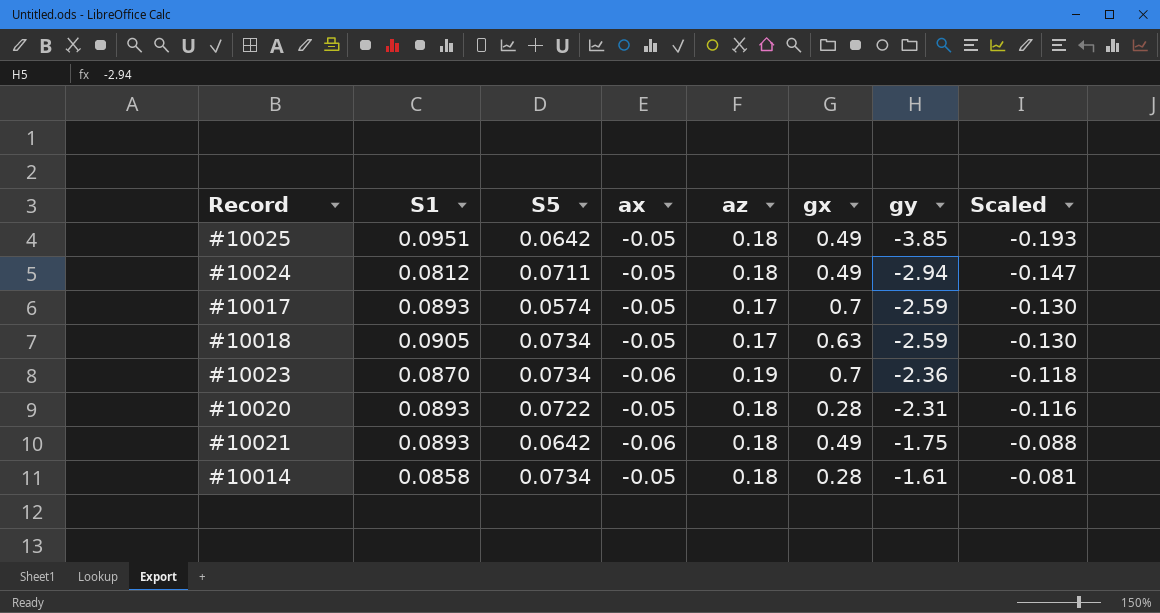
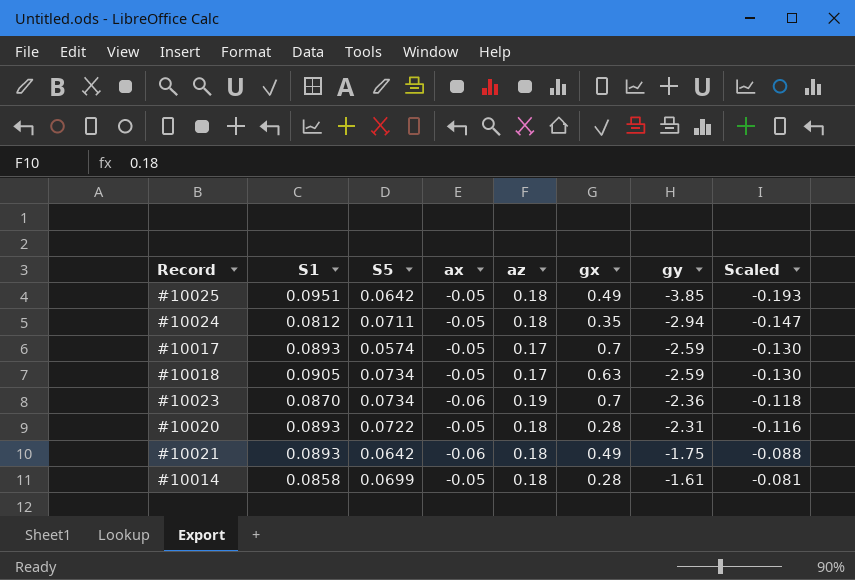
#10024 | gx: 0.49 -> 0.35
#10014 | S5: 0.0734 -> 0.0699

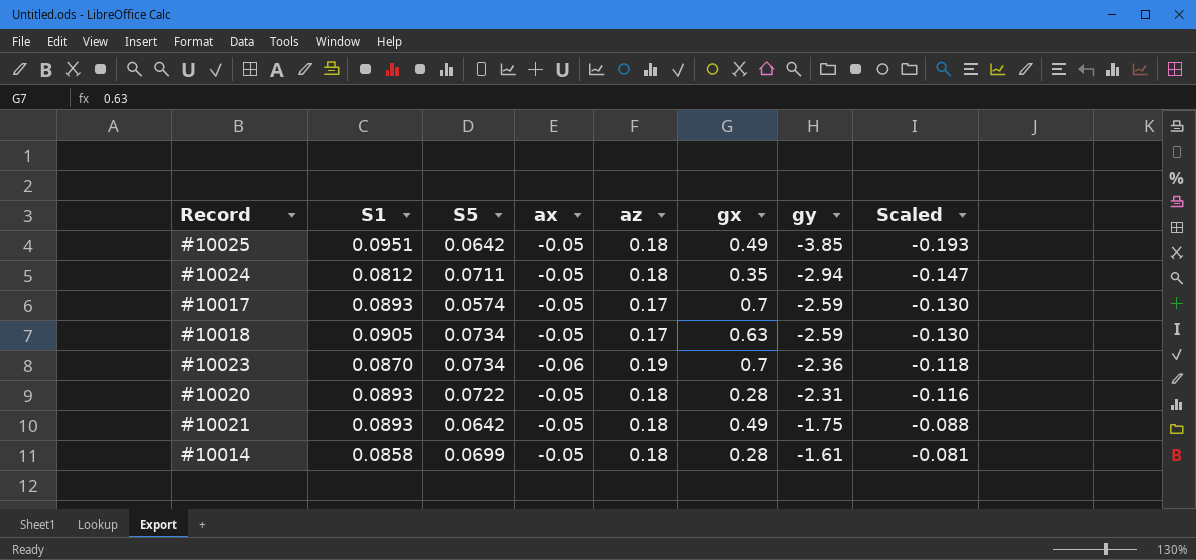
#10021 | ax: -0.06 -> -0.05

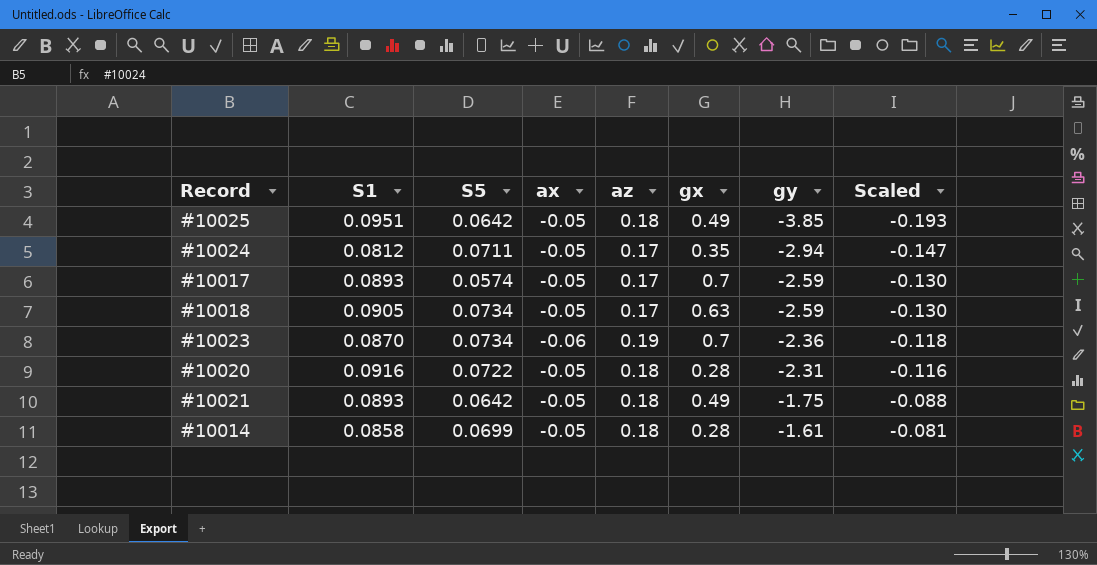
#10024 | az: 0.18 -> 0.17
#10020 | S1: 0.0893 -> 0.0916

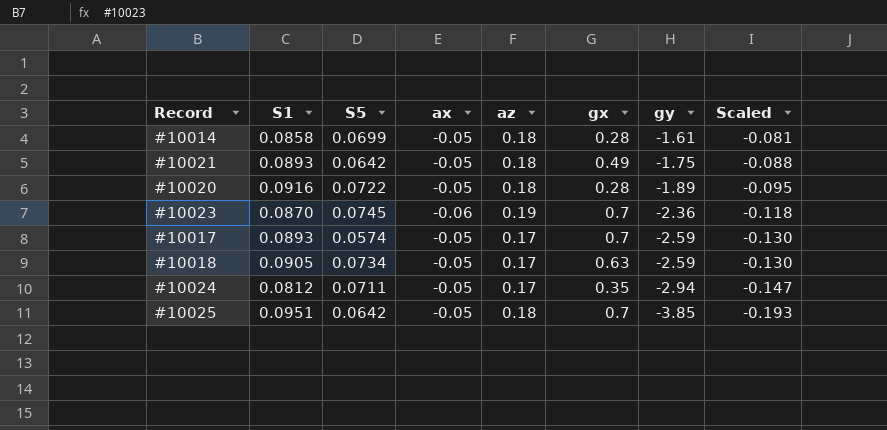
row order: gy ascending -> gy descending
#10020 | gy: -2.31 -> -1.89
#10020 | Scaled: -0.116 -> -0.095
#10023 | S5: 0.0734 -> 0.0745
#10025 | gx: 0.49 -> 0.7

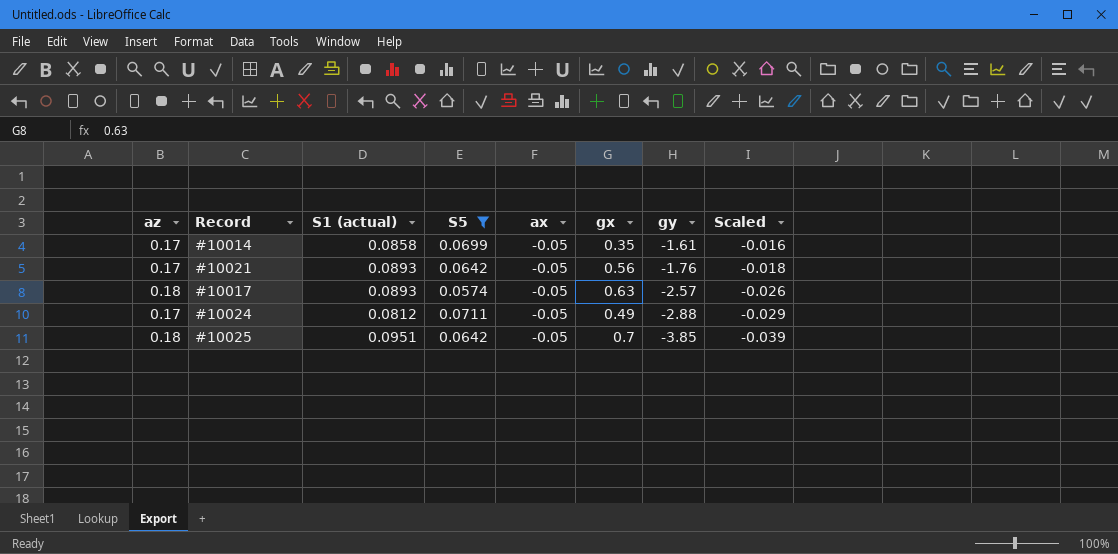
filter: none -> S5 <= 0.0711
column az | position: 5 -> 1
column name: S1 -> S1 (actual)
column Scaled | formula: [gy] * 0.05 -> [gy] * 0.01
#10014 | az: 0.18 -> 0.17
#10014 | gx: 0.28 -> 0.35
#10021 | az: 0.18 -> 0.17
#10021 | gx: 0.49 -> 0.56
#10021 | gy: -1.75 -> -1.76
#10017 | az: 0.17 -> 0.18
#10017 | gx: 0.7 -> 0.63
#10017 | gy: -2.59 -> -2.57
#10024 | gx: 0.35 -> 0.49
#10024 | gy: -2.94 -> -2.88

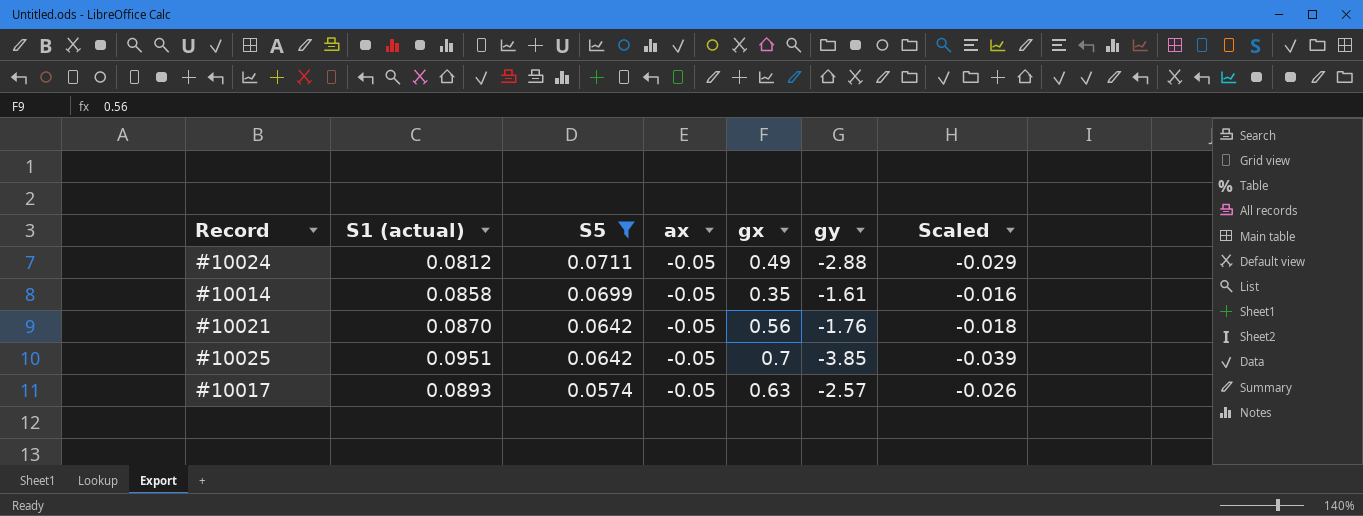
row order: gy descending -> S5 descending
column az | position: 1 -> none
#10021 | S1 (actual): 0.0893 -> 0.0870

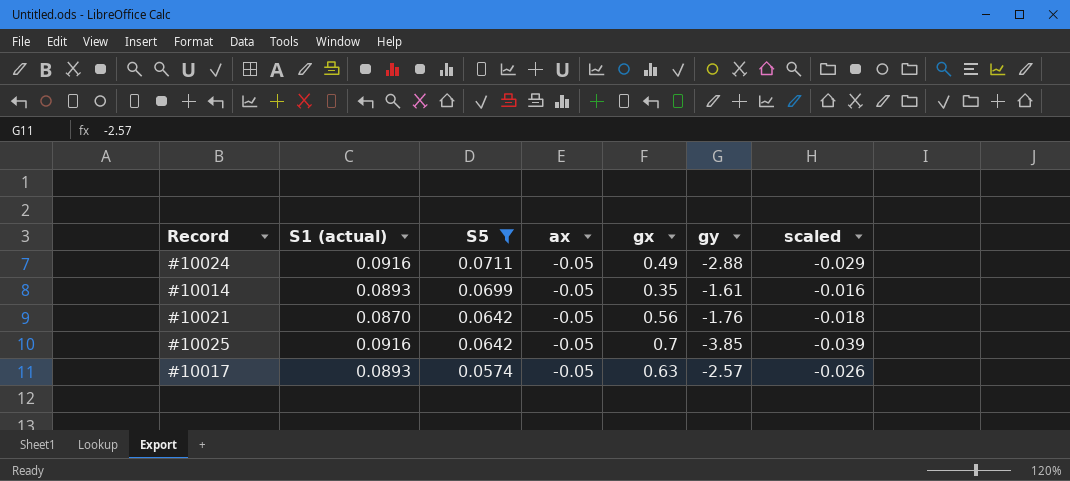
column name: Scaled -> scaled
#10024 | S1 (actual): 0.0812 -> 0.0916
#10014 | S1 (actual): 0.0858 -> 0.0893
#10025 | S1 (actual): 0.0951 -> 0.0916

